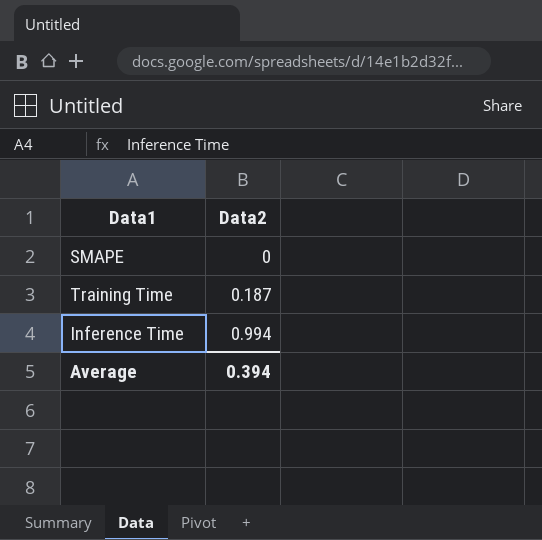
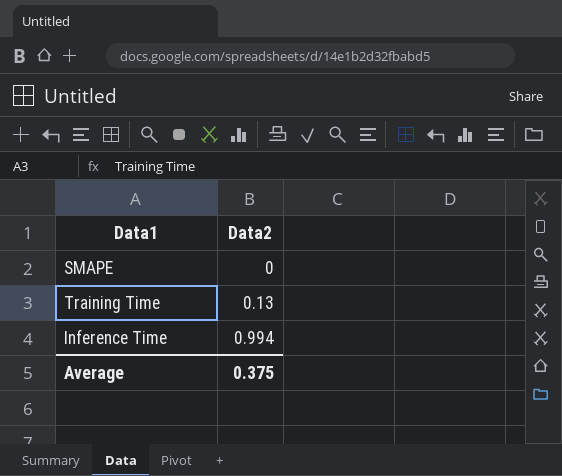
Training Time | Data2: 0.187 -> 0.13
Average | Data2: 0.394 -> 0.375

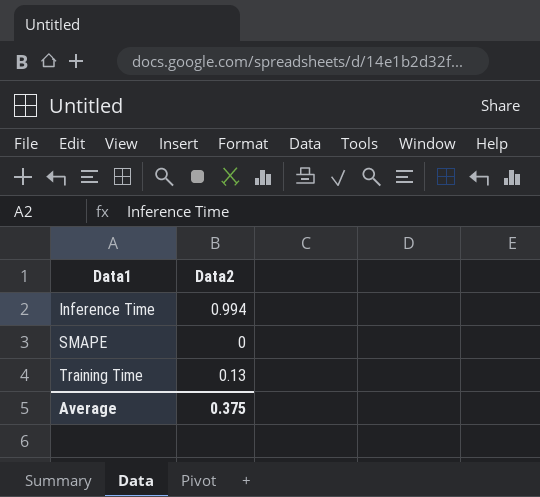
row order: Data2 ascending -> Data1 ascending

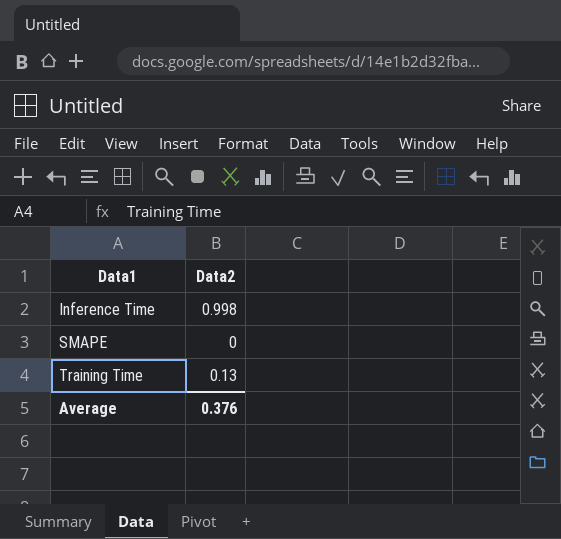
Inference Time | Data2: 0.994 -> 0.998
Average | Data2: 0.375 -> 0.376

